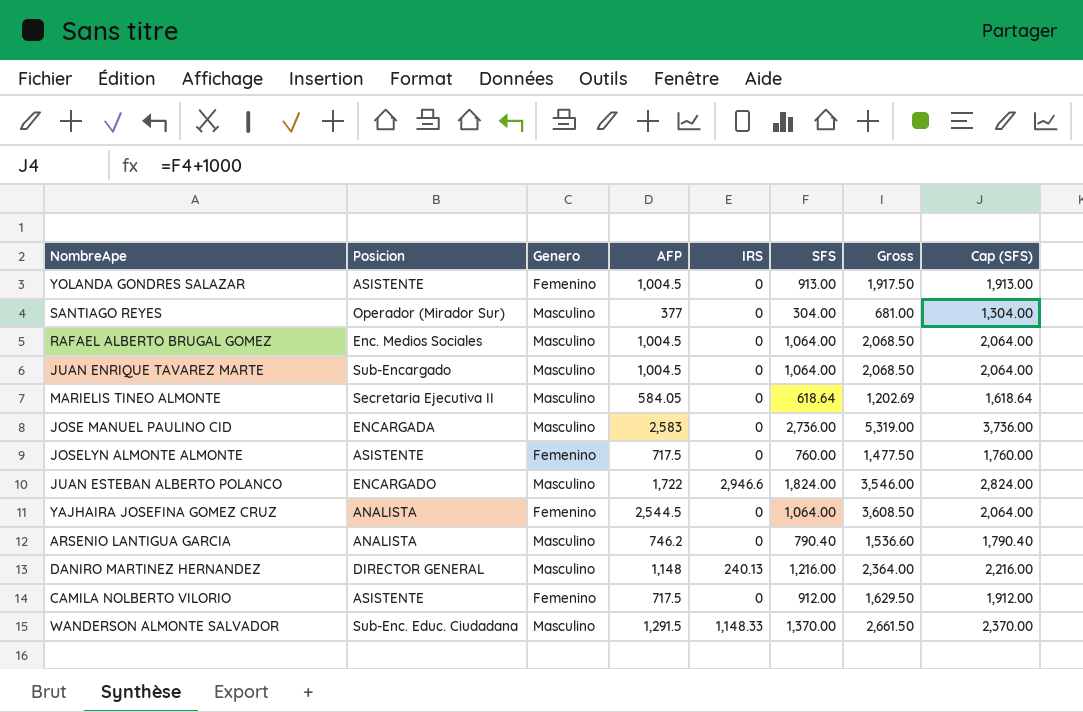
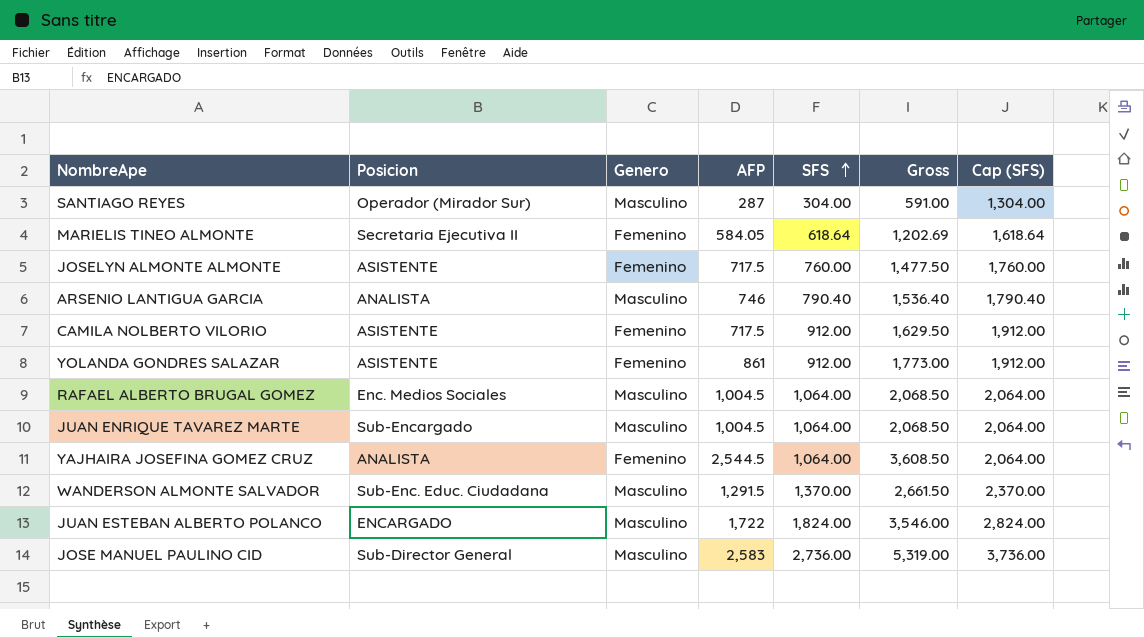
row order: none -> SFS ascending
column IRS | position: 5 -> none
row DANIRO MARTINEZ HERNANDEZ: DIRECTOR GENERAL | Masculino | 1,148 | 240.13 | 1,216.00 | 2,364.00 | 2,216.00 -> none
SANTIAGO REYES | AFP: 377 -> 287
SANTIAGO REYES | Gross: 681.00 -> 591.00
MARIELIS TINEO ALMONTE | Genero: Masculino -> Femenino
ARSENIO LANTIGUA GARCIA | AFP: 746.2 -> 746
ARSENIO LANTIGUA GARCIA | Gross: 1,536.60 -> 1,536.40
YOLANDA GONDRES SALAZAR | AFP: 1,004.5 -> 861
YOLANDA GONDRES SALAZAR | SFS: 913.00 -> 912.00
YOLANDA GONDRES SALAZAR | Gross: 1,917.50 -> 1,773.00
YOLANDA GONDRES SALAZAR | Cap (SFS): 1,913.00 -> 1,912.00
JOSE MANUEL PAULINO CID | Posicion: ENCARGADA -> Sub-Director General

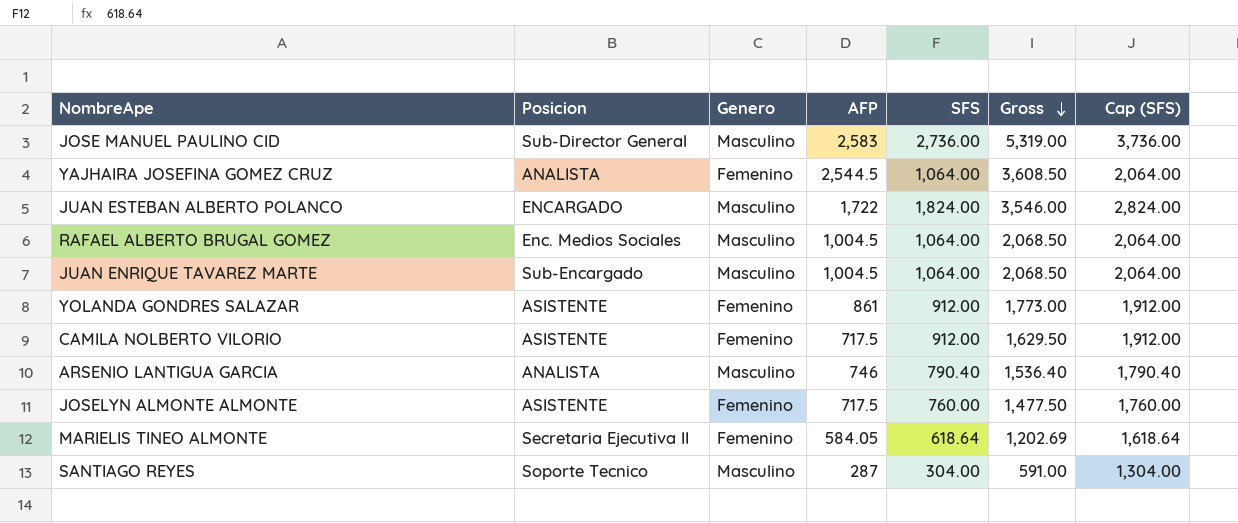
row order: SFS ascending -> Gross descending
row WANDERSON ALMONTE SALVADOR: Sub-Enc. Educ. Ciudadana | Masculino | 1,291.5 | 1,370.00 | 2,661.50 | 2,370.00 -> none
SANTIAGO REYES | Posicion: Operador (Mirador Sur) -> Soporte Tecnico

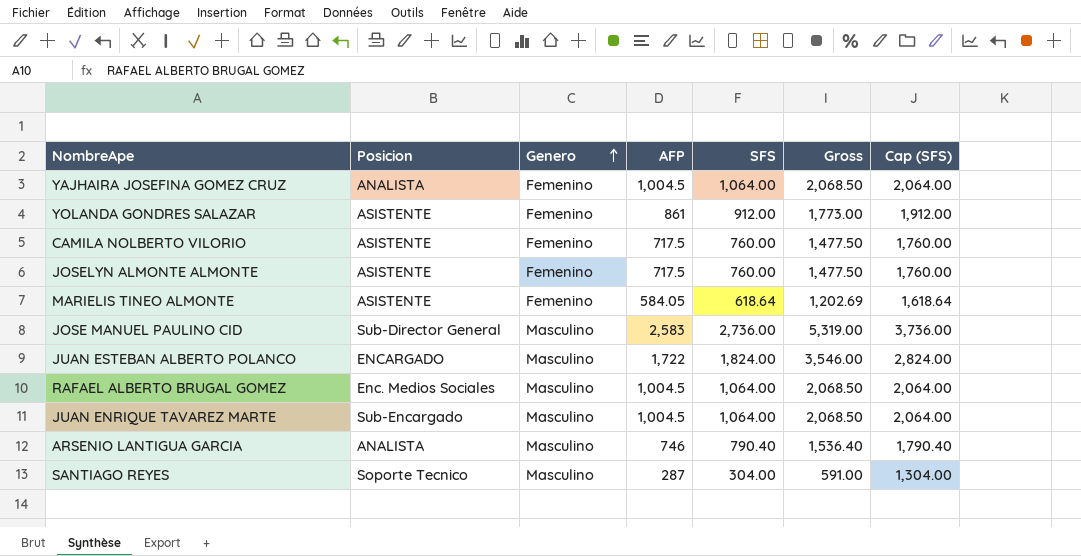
row order: Gross descending -> Genero ascending
YAJHAIRA JOSEFINA GOMEZ CRUZ | AFP: 2,544.5 -> 1,004.5
YAJHAIRA JOSEFINA GOMEZ CRUZ | Gross: 3,608.50 -> 2,068.50
CAMILA NOLBERTO VILORIO | SFS: 912.00 -> 760.00
CAMILA NOLBERTO VILORIO | Gross: 1,629.50 -> 1,477.50
CAMILA NOLBERTO VILORIO | Cap (SFS): 1,912.00 -> 1,760.00
MARIELIS TINEO ALMONTE | Posicion: Secretaria Ejecutiva II -> ASISTENTE

